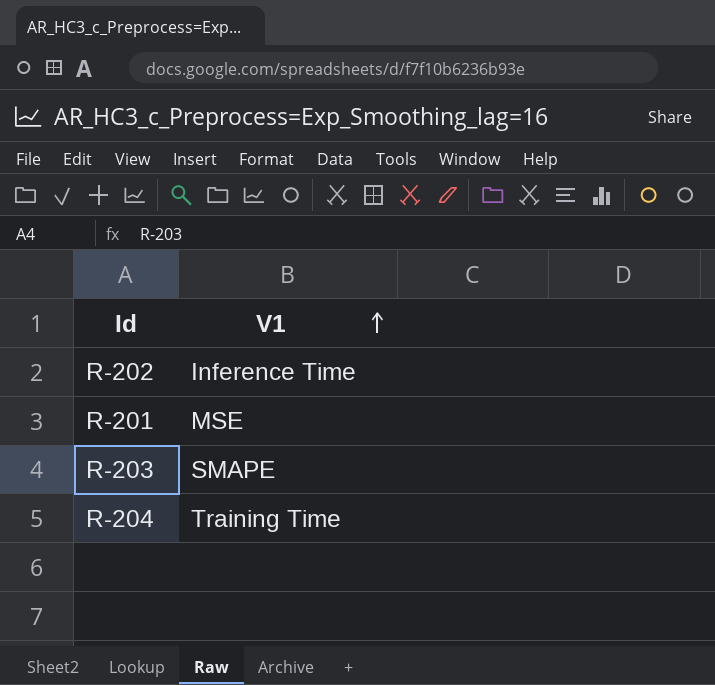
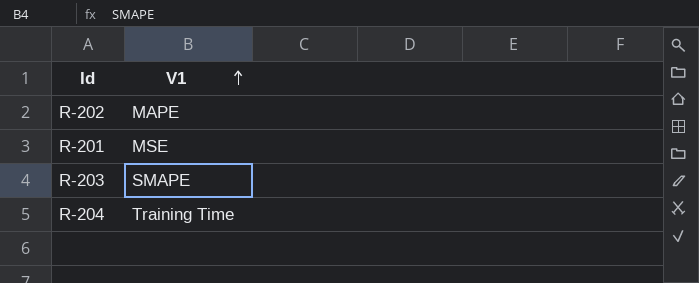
R-202 | V1: Inference Time -> MAPE

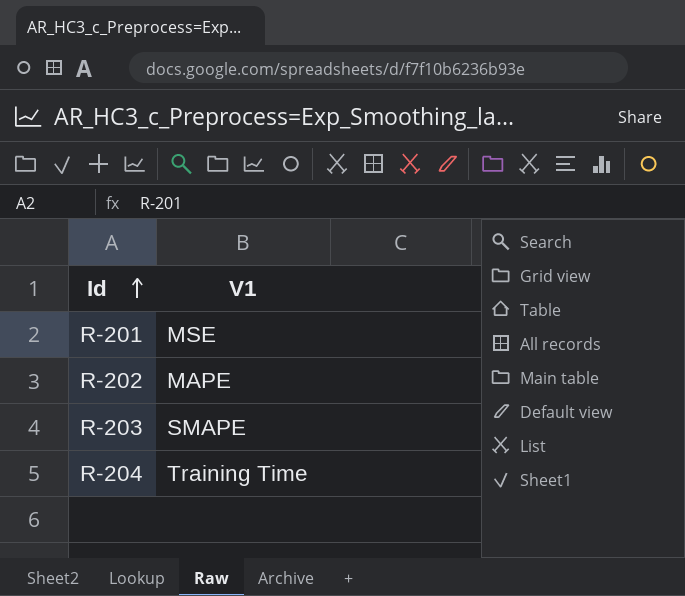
row order: V1 ascending -> Id ascending

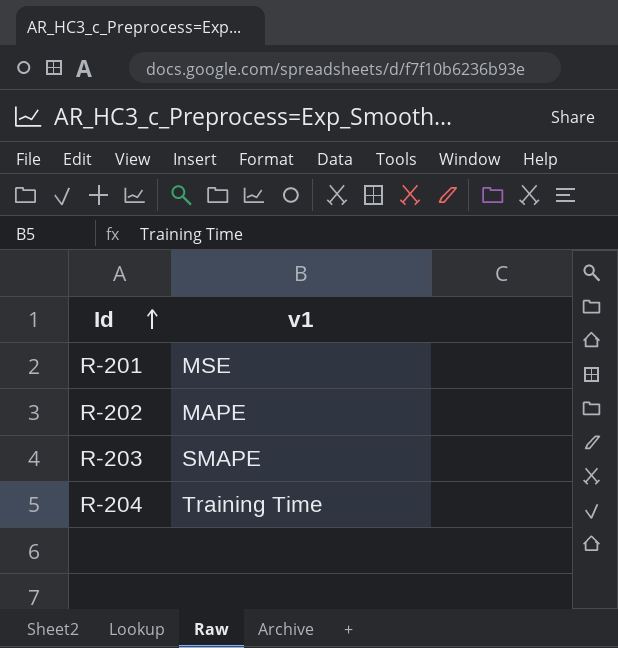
column name: V1 -> v1

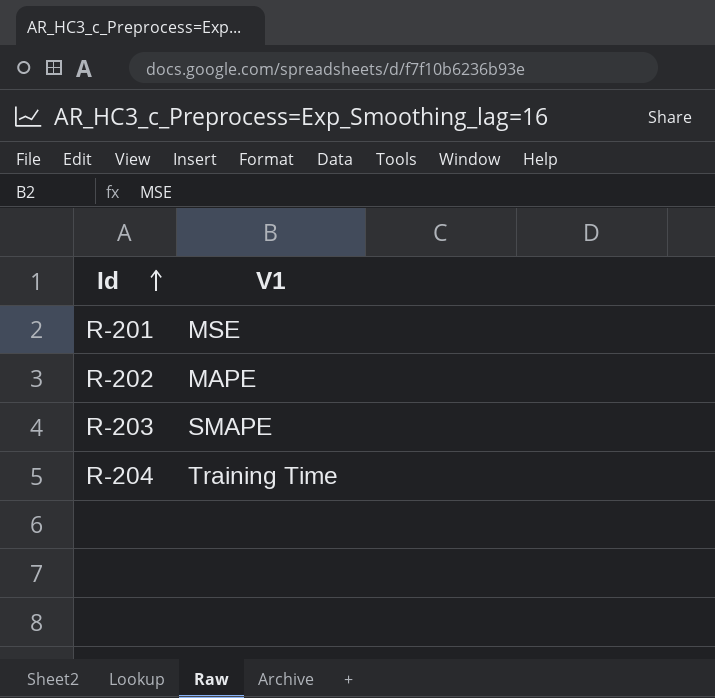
column name: v1 -> V1

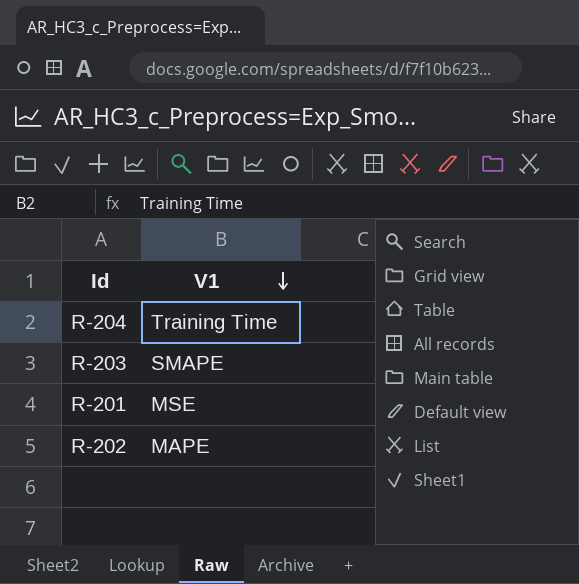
row order: Id ascending -> V1 descending

